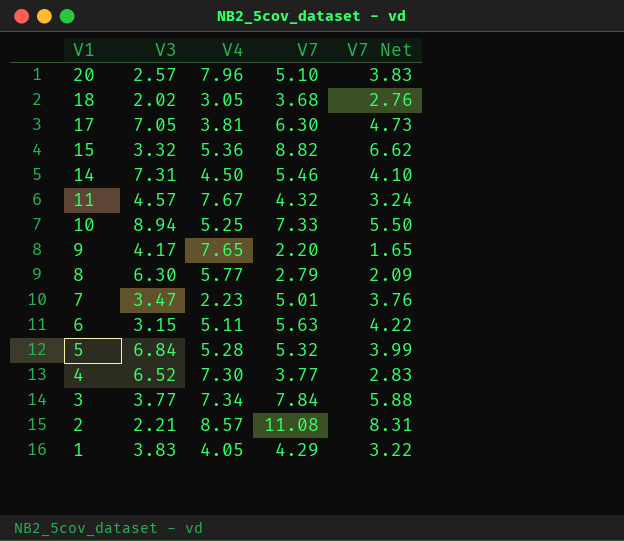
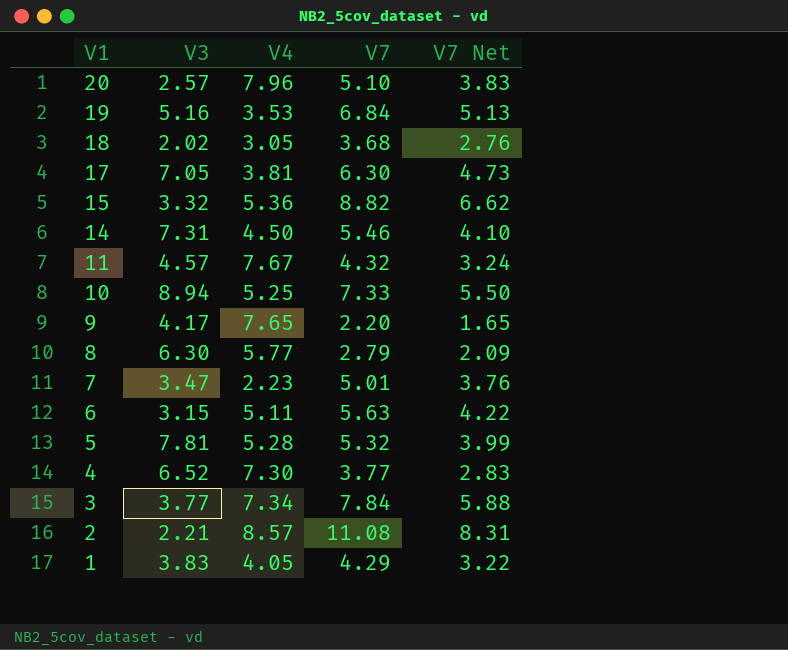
row 19: none -> 5.16 | 3.53 | 6.84 | 5.13
5 | V3: 6.84 -> 7.81

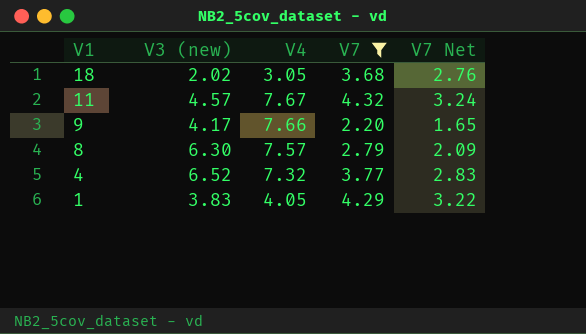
filter: none -> V7 <= 4.32
column name: V3 -> V3 (new)
9 | V4: 7.65 -> 7.66
8 | V4: 5.77 -> 7.57
4 | V4: 7.30 -> 7.32

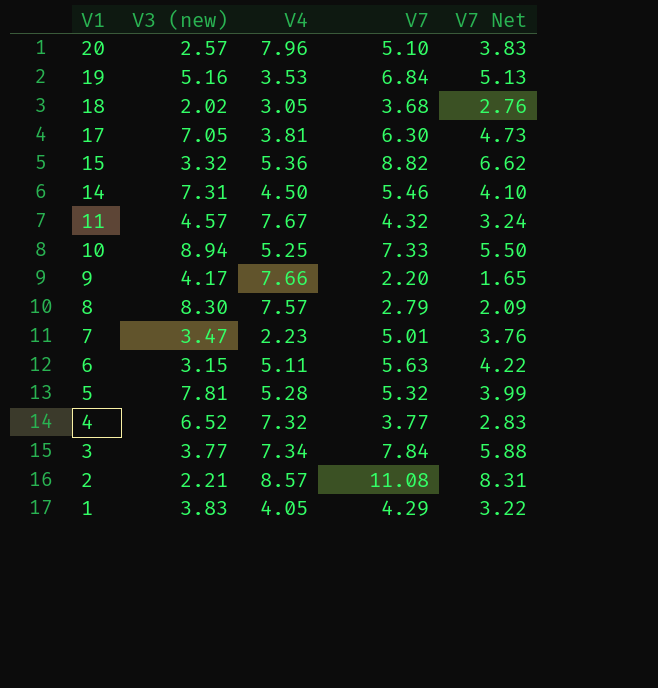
filter: V7 <= 4.32 -> none
8 | V3 (new): 6.30 -> 8.30

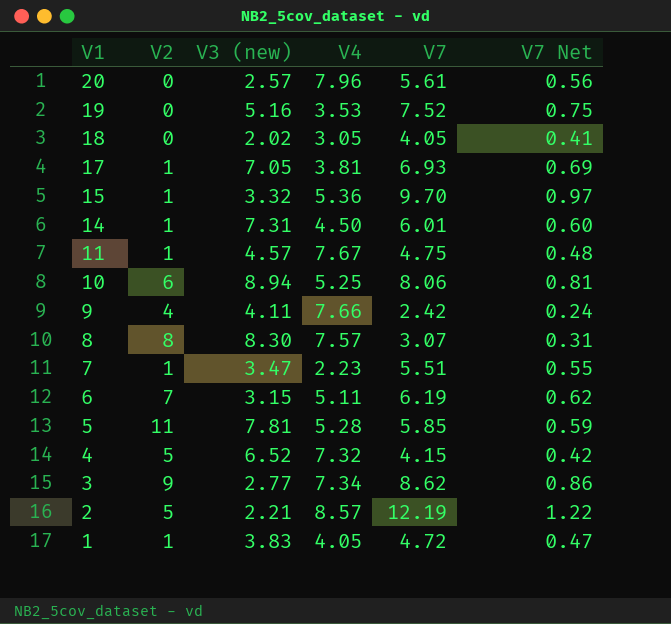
column V2 | position: none -> 2
column V7 Net | formula: [V7] * 0.75 -> [V7] * 0.1
20 | V7: 5.10 -> 5.61
19 | V7: 6.84 -> 7.52
18 | V7: 3.68 -> 4.05
17 | V7: 6.30 -> 6.93
15 | V7: 8.82 -> 9.70
14 | V7: 5.46 -> 6.01
11 | V7: 4.32 -> 4.75
10 | V7: 7.33 -> 8.06
9 | V3 (new): 4.17 -> 4.11
9 | V7: 2.20 -> 2.42
8 | V7: 2.79 -> 3.07
7 | V7: 5.01 -> 5.51
6 | V7: 5.63 -> 6.19
5 | V7: 5.32 -> 5.85
4 | V7: 3.77 -> 4.15
3 | V3 (new): 3.77 -> 2.77
3 | V7: 7.84 -> 8.62
2 | V7: 11.08 -> 12.19
1 | V7: 4.29 -> 4.72

